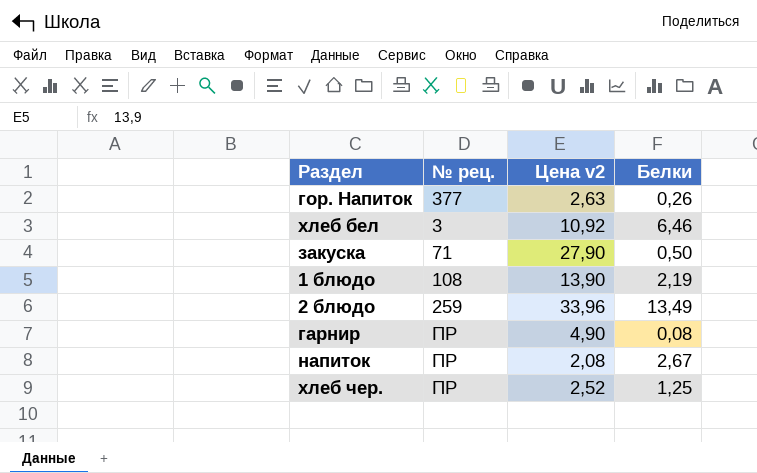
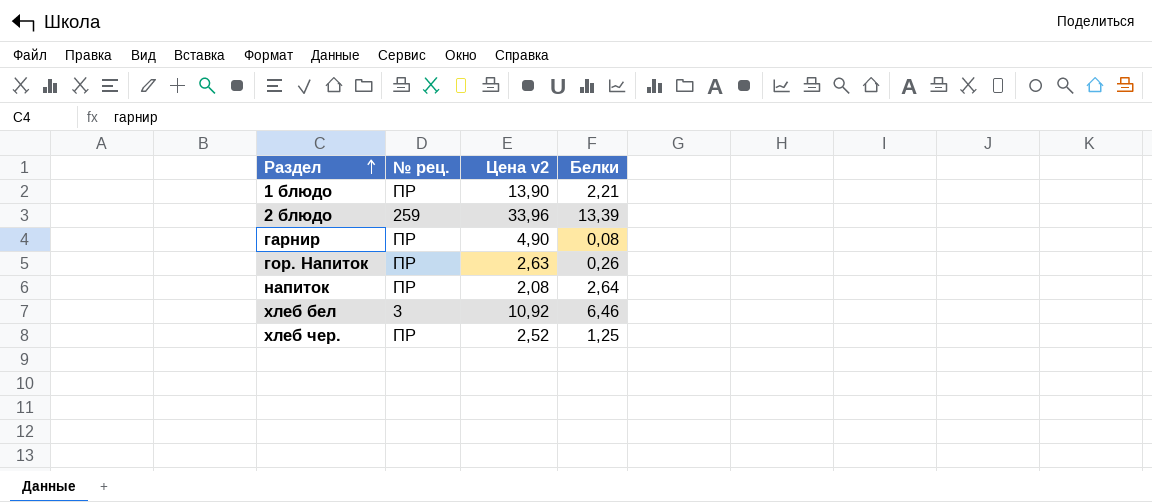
row order: none -> Раздел ascending
row закуска: 71 | 27,90 | 0,50 -> none
1 блюдо | № рец.: 108 -> ПР
1 блюдо | Белки: 2,19 -> 2,21
2 блюдо | Белки: 13,49 -> 13,39
гор. Напиток | № рец.: 377 -> ПР
напиток | Белки: 2,67 -> 2,64

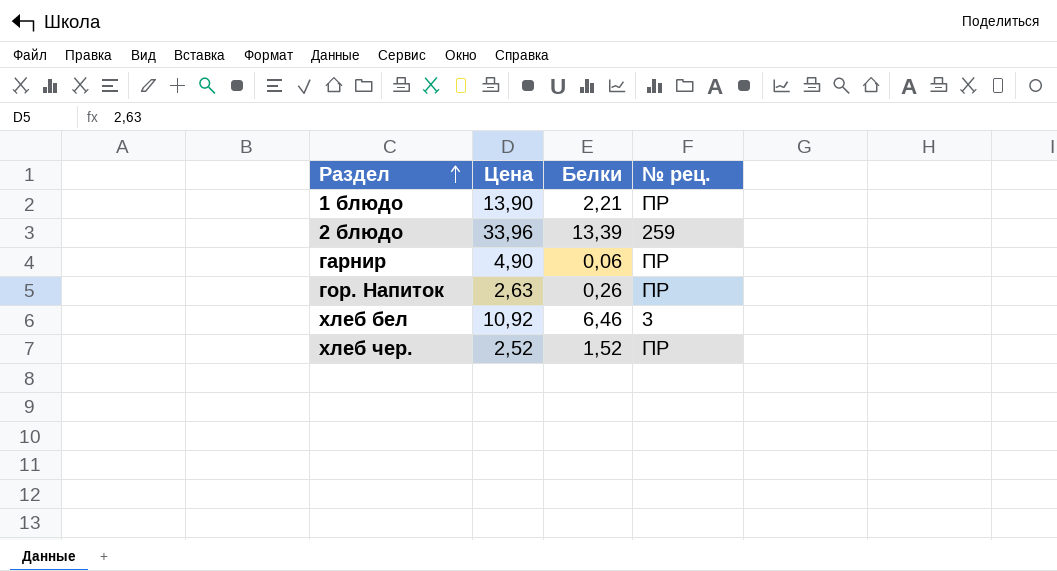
column name: Цена v2 -> Цена
column № рец. | position: 2 -> 4
row напиток: ПР | 2,08 | 2,64 -> none
гарнир | Белки: 0,08 -> 0,06
хлеб чер. | Белки: 1,25 -> 1,52

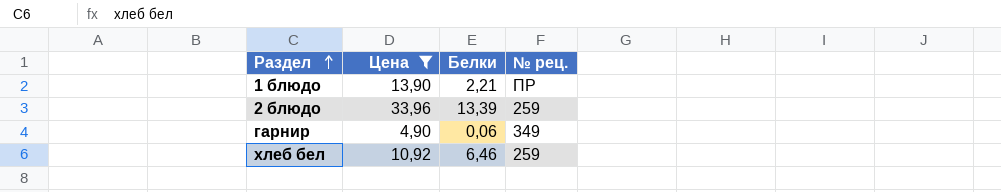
filter: none -> Цена >= 4,90
гарнир | № рец.: ПР -> 349
хлеб бел | № рец.: 3 -> 259

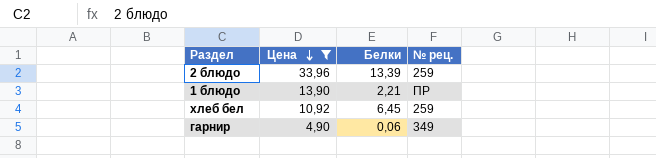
row order: Раздел ascending -> Цена descending
хлеб бел | Белки: 6,46 -> 6,45

